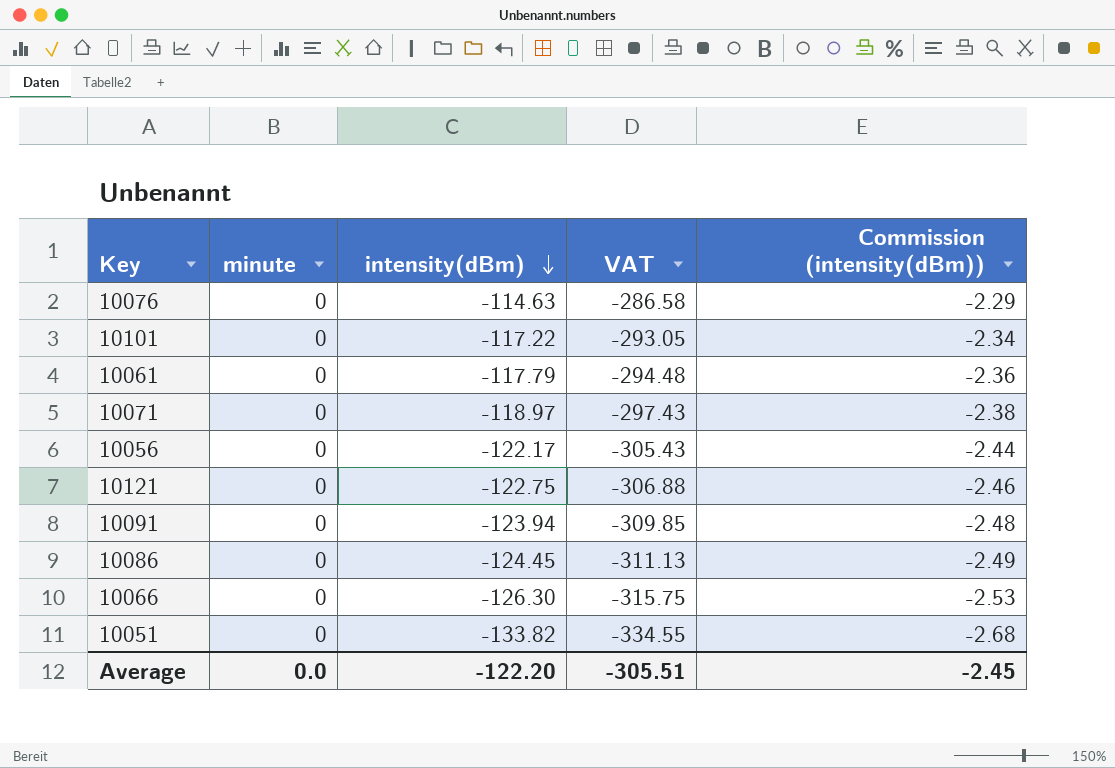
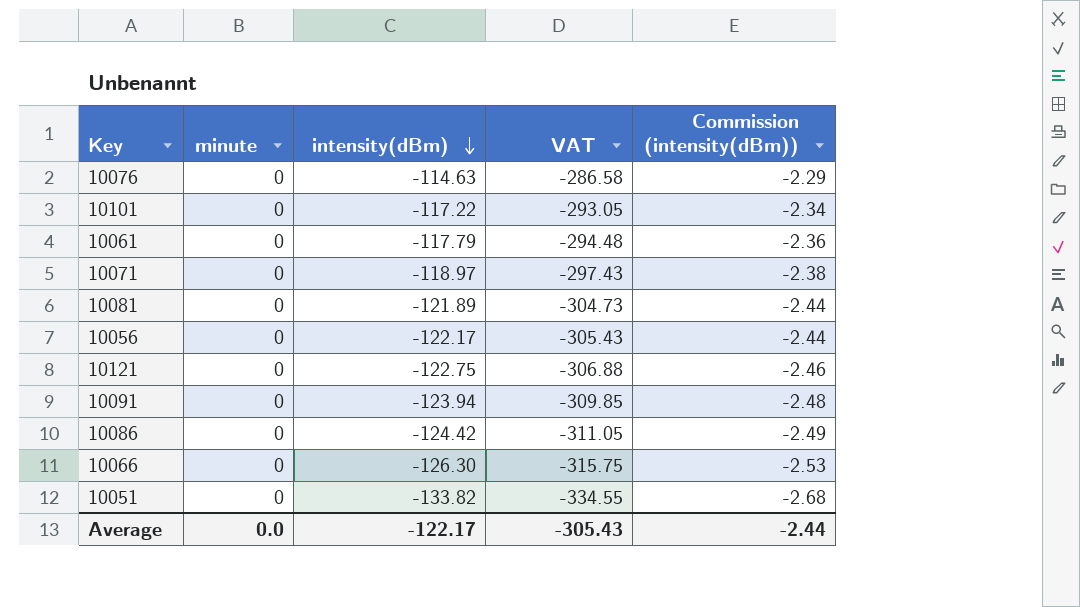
row 10081: none -> 0 | -121.89 | -304.73 | -2.44
10086 | intensity(dBm): -124.45 -> -124.42
10086 | VAT: -311.13 -> -311.05
Average | intensity(dBm): -122.20 -> -122.17
Average | VAT: -305.51 -> -305.43
Average | Commission (intensity(dBm)): -2.45 -> -2.44

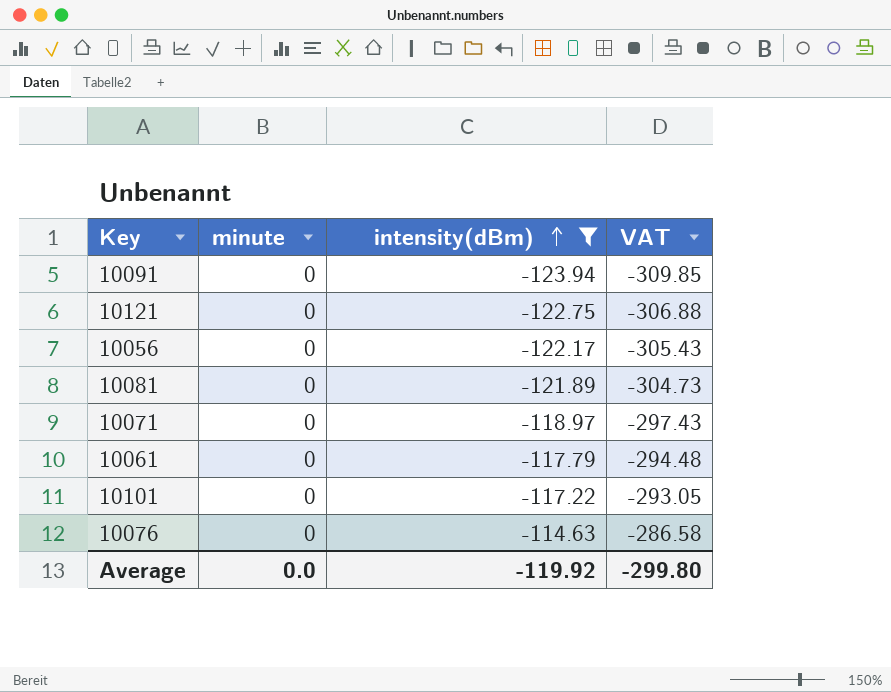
filter: none -> intensity(dBm) >= -123.94
row order: intensity(dBm) descending -> intensity(dBm) ascending
column Commission (intensity(dBm)) | formula: [intensity(dBm)] * 0.02 -> none
Average | intensity(dBm): -122.17 -> -119.92
Average | VAT: -305.43 -> -299.80

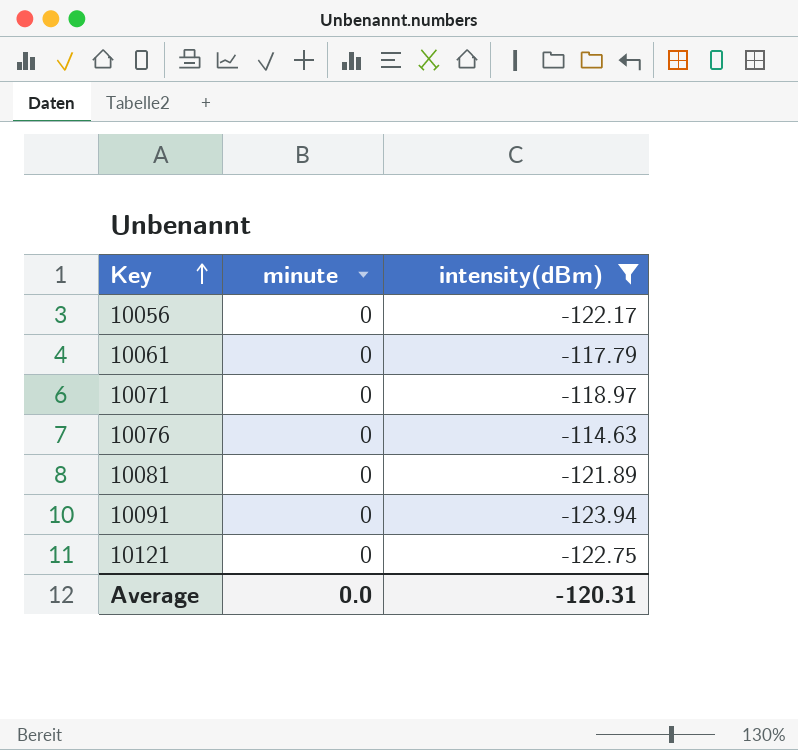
row order: intensity(dBm) ascending -> Key ascending
column VAT | formula: [intensity(dBm)] * 2.5 -> none
row 10101: 0 | -117.22 | -293.05 -> none
Average | intensity(dBm): -119.92 -> -120.31

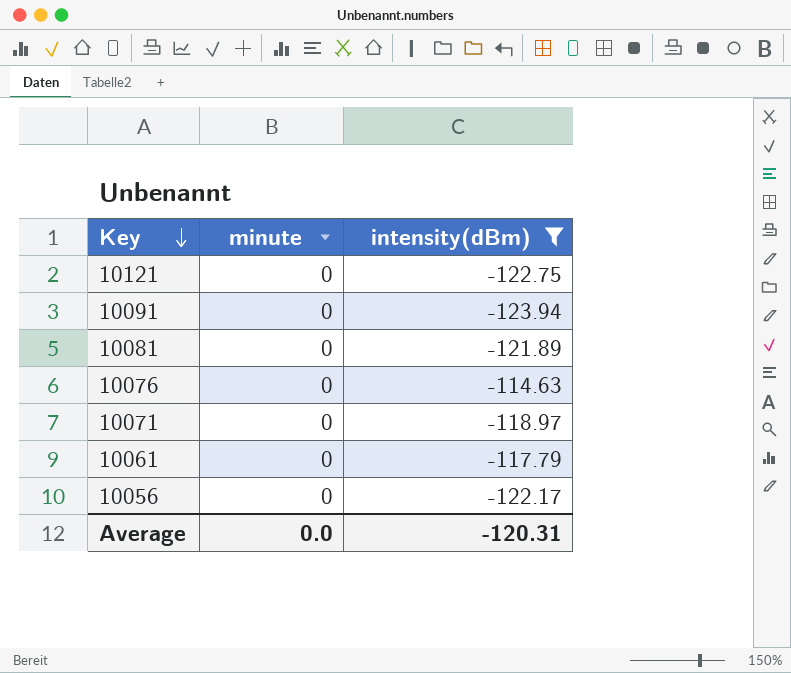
row order: Key ascending -> Key descending

